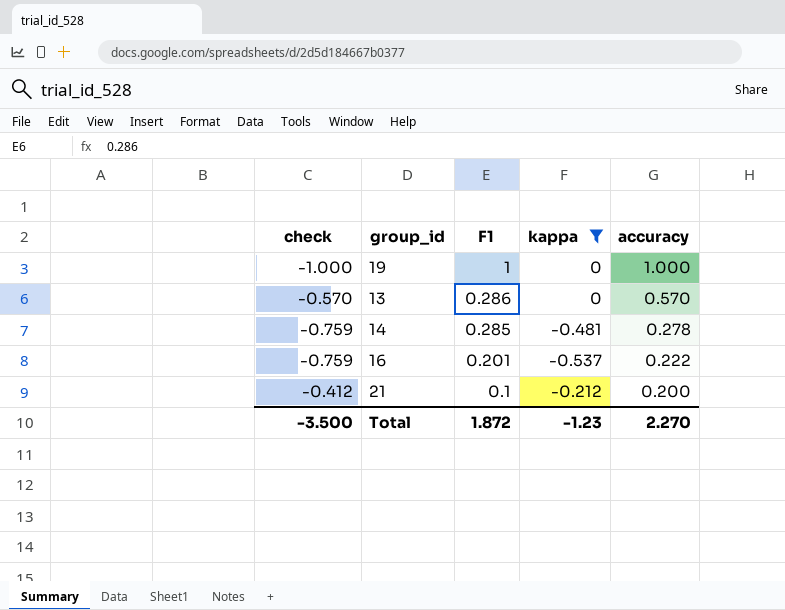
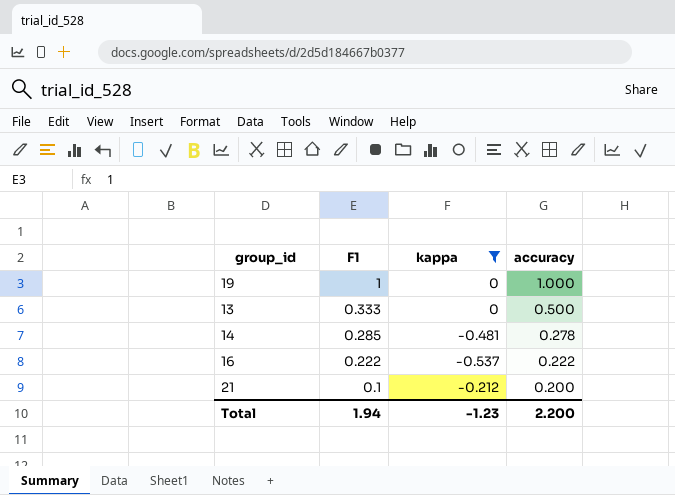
column check | formula: [kappa] - [accuracy] -> none
13 | F1: 0.286 -> 0.333
13 | accuracy: 0.570 -> 0.500
16 | F1: 0.201 -> 0.222
Total | F1: 1.872 -> 1.94
Total | accuracy: 2.270 -> 2.200

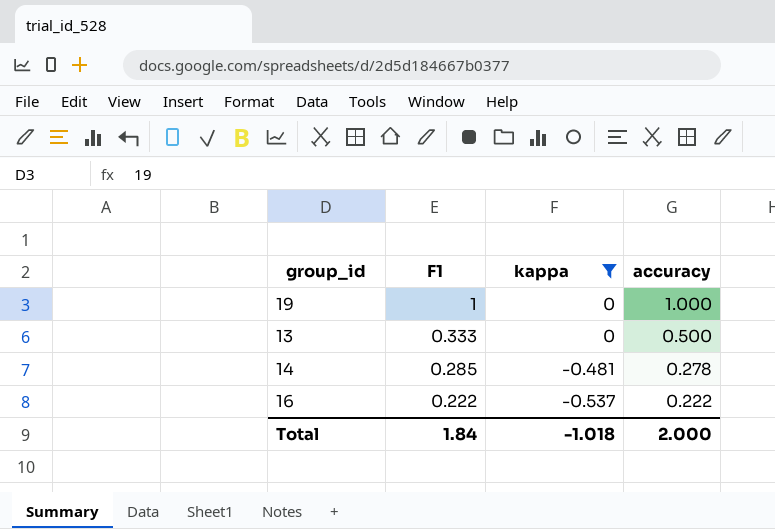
row 21: 0.1 | -0.212 | 0.200 -> none
Total | F1: 1.94 -> 1.84
Total | kappa: -1.23 -> -1.018
Total | accuracy: 2.200 -> 2.000

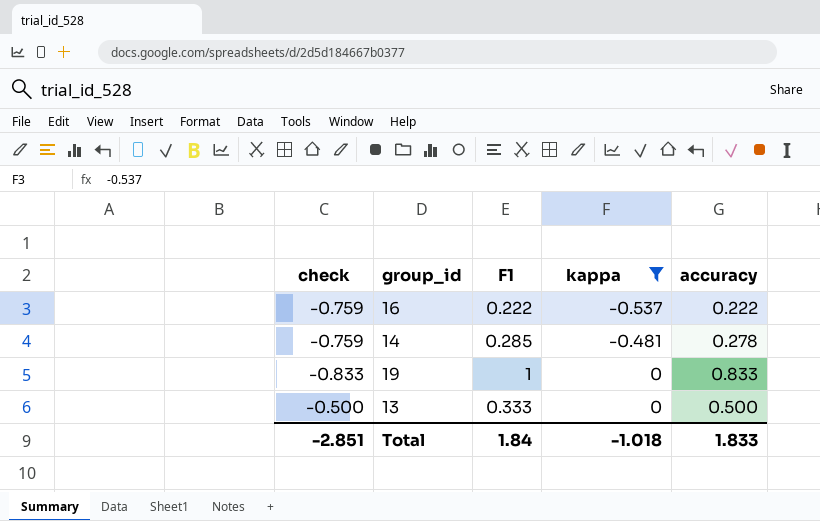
row order: F1 descending -> kappa ascending
column check | formula: none -> [kappa] - [accuracy]
19 | accuracy: 1.000 -> 0.833
Total | accuracy: 2.000 -> 1.833

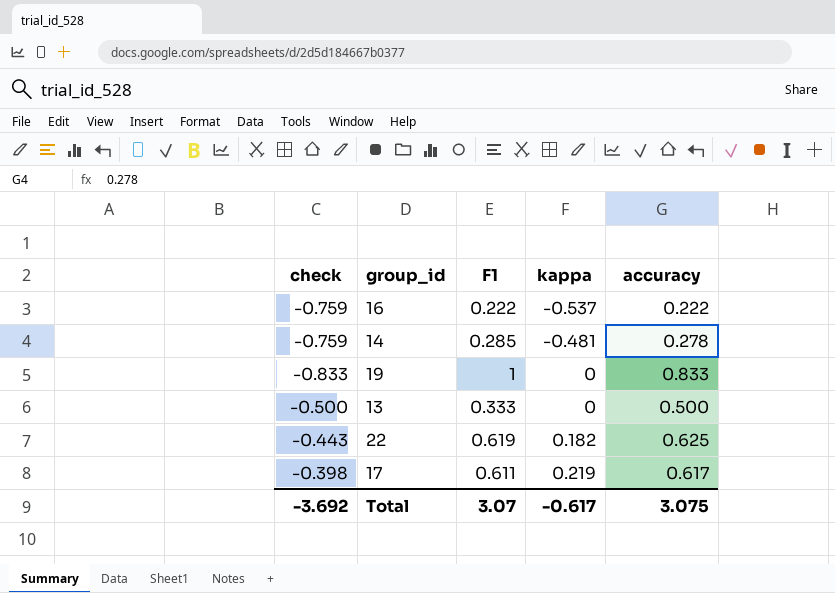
filter: kappa <= 0 -> none
Total | check: -2.851 -> -3.692
Total | F1: 1.84 -> 3.07
Total | kappa: -1.018 -> -0.617
Total | accuracy: 1.833 -> 3.075

